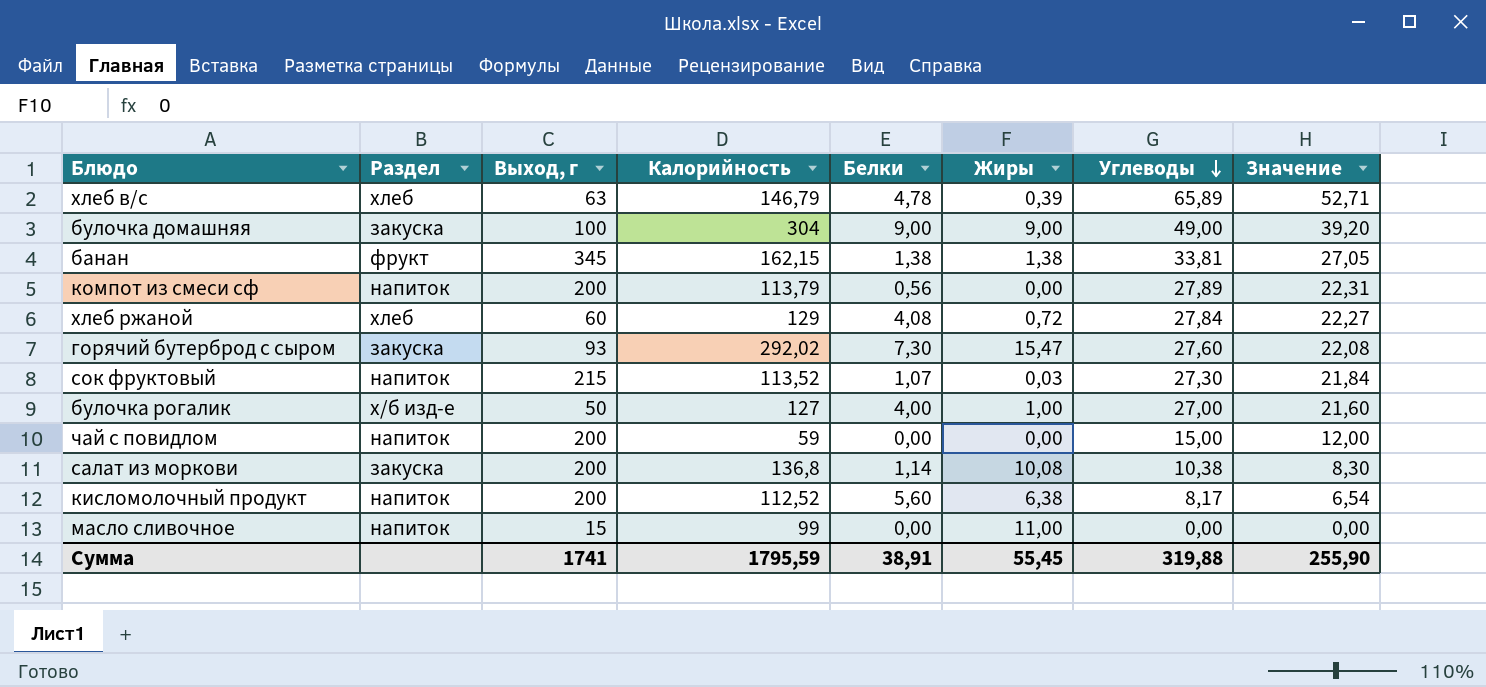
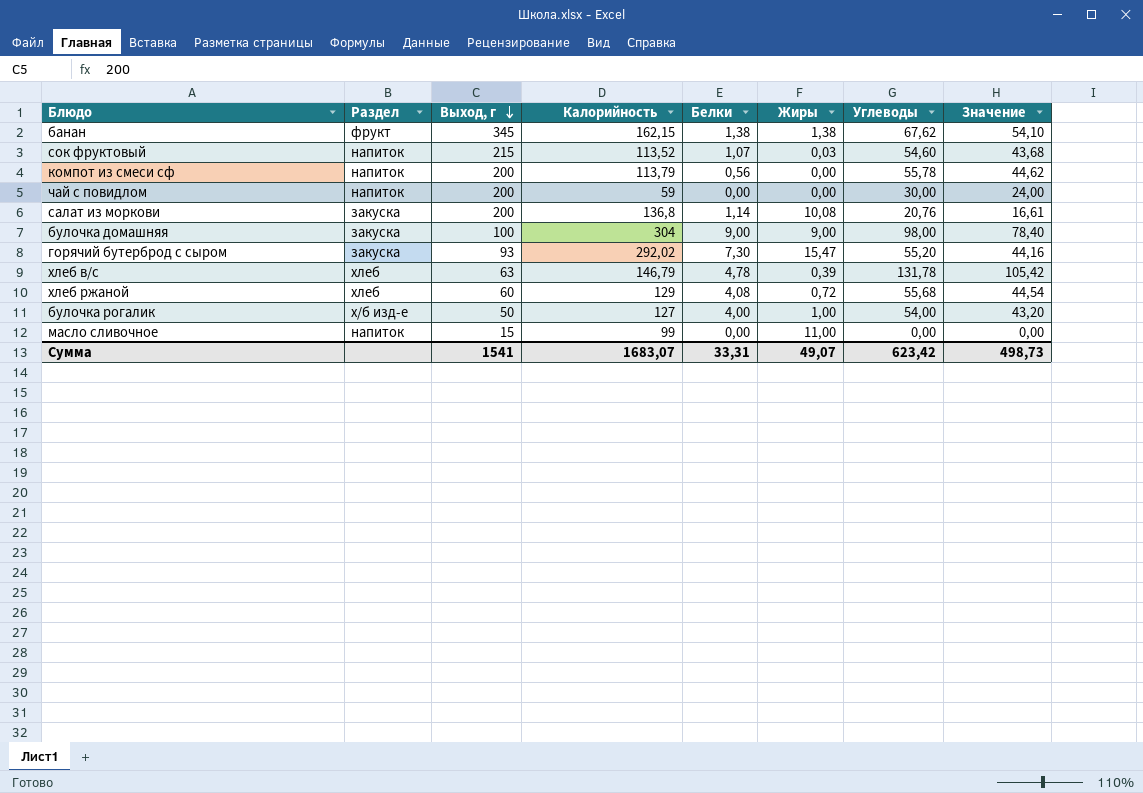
row order: Углеводы descending -> Выход, г descending
row кисломолочный продукт: напиток | 200 | 112,52 | 5,60 | 6,38 | 8,17 | 6,54 -> none
банан | Углеводы: 33,81 -> 67,62
банан | Значение: 27,05 -> 54,10
сок фруктовый | Углеводы: 27,30 -> 54,60
сок фруктовый | Значение: 21,84 -> 43,68
компот из смеси сф | Углеводы: 27,89 -> 55,78
компот из смеси сф | Значение: 22,31 -> 44,62
чай с повидлом | Углеводы: 15,00 -> 30,00
чай с повидлом | Значение: 12,00 -> 24,00
салат из моркови | Углеводы: 10,38 -> 20,76
салат из моркови | Значение: 8,30 -> 16,61
булочка домашняя | Углеводы: 49,00 -> 98,00
булочка домашняя | Значение: 39,20 -> 78,40
горячий бутерброд с сыром | Углеводы: 27,60 -> 55,20
горячий бутерброд с сыром | Значение: 22,08 -> 44,16
хлеб в/с | Углеводы: 65,89 -> 131,78
хлеб в/с | Значение: 52,71 -> 105,42
хлеб ржаной | Углеводы: 27,84 -> 55,68
хлеб ржаной | Значение: 22,27 -> 44,54
булочка рогалик | Углеводы: 27,00 -> 54,00
булочка рогалик | Значение: 21,60 -> 43,20
Сумма | Выход, г: 1741 -> 1541
Сумма | Калорийность: 1795,59 -> 1683,07
Сумма | Белки: 38,91 -> 33,31
Сумма | Жиры: 55,45 -> 49,07
Сумма | Углеводы: 319,88 -> 623,42
Сумма | Значение: 255,90 -> 498,73

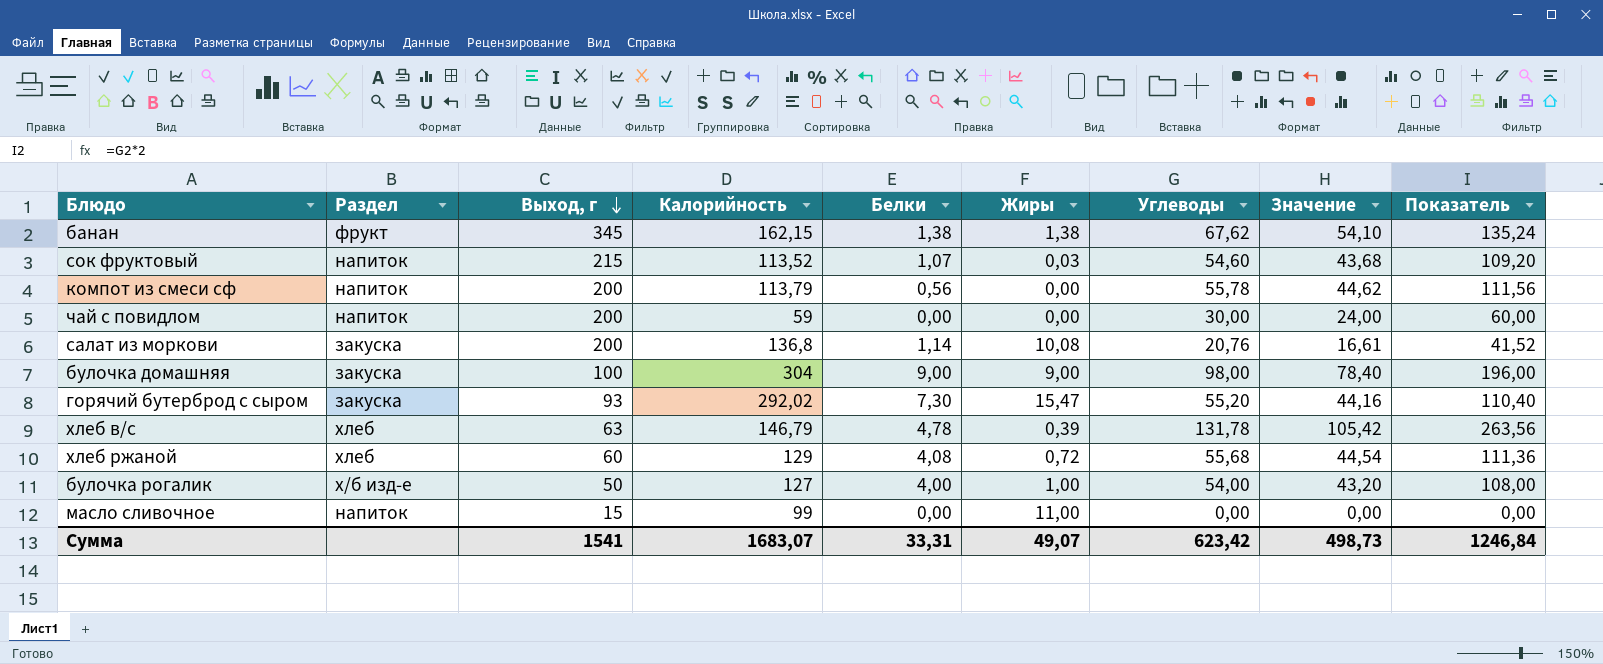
column Показатель | formula: none -> [Углеводы] * 2

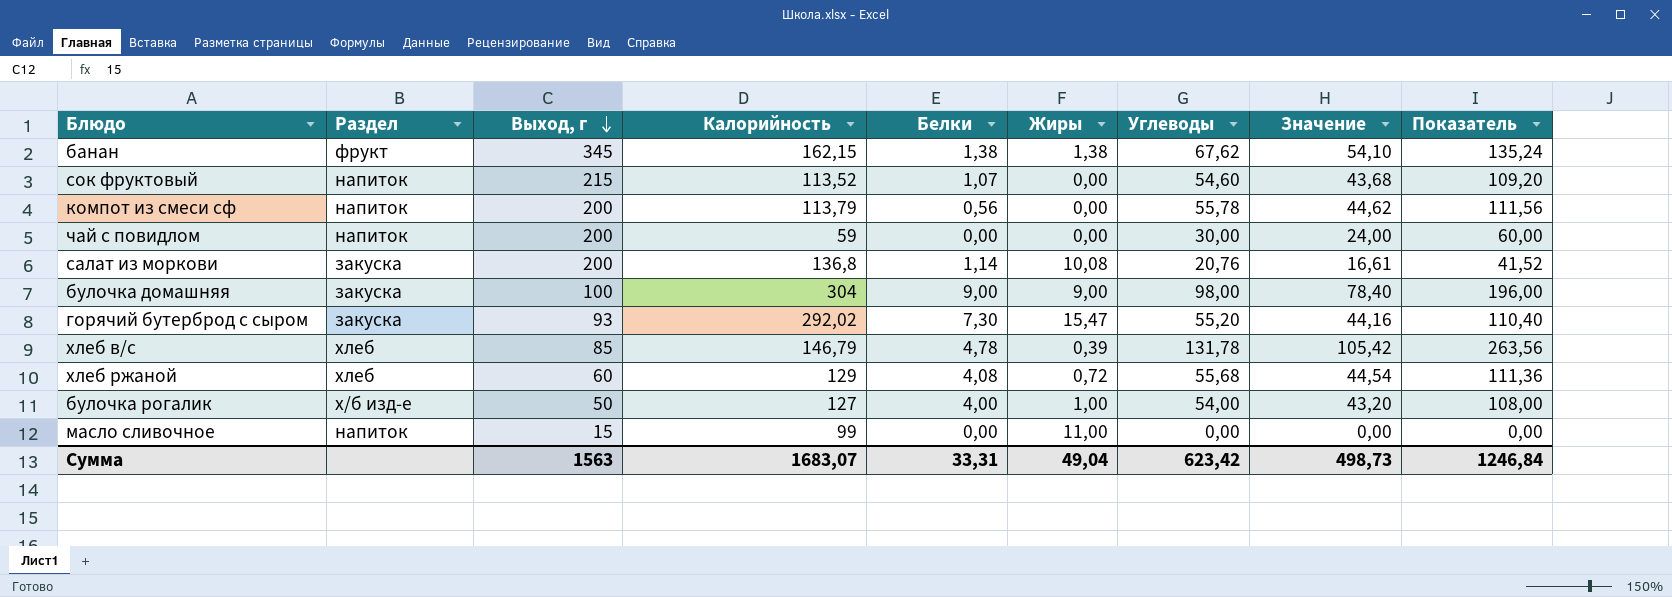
сок фруктовый | Жиры: 0,03 -> 0,00
хлеб в/с | Выход, г: 63 -> 85
Сумма | Выход, г: 1541 -> 1563
Сумма | Жиры: 49,07 -> 49,04

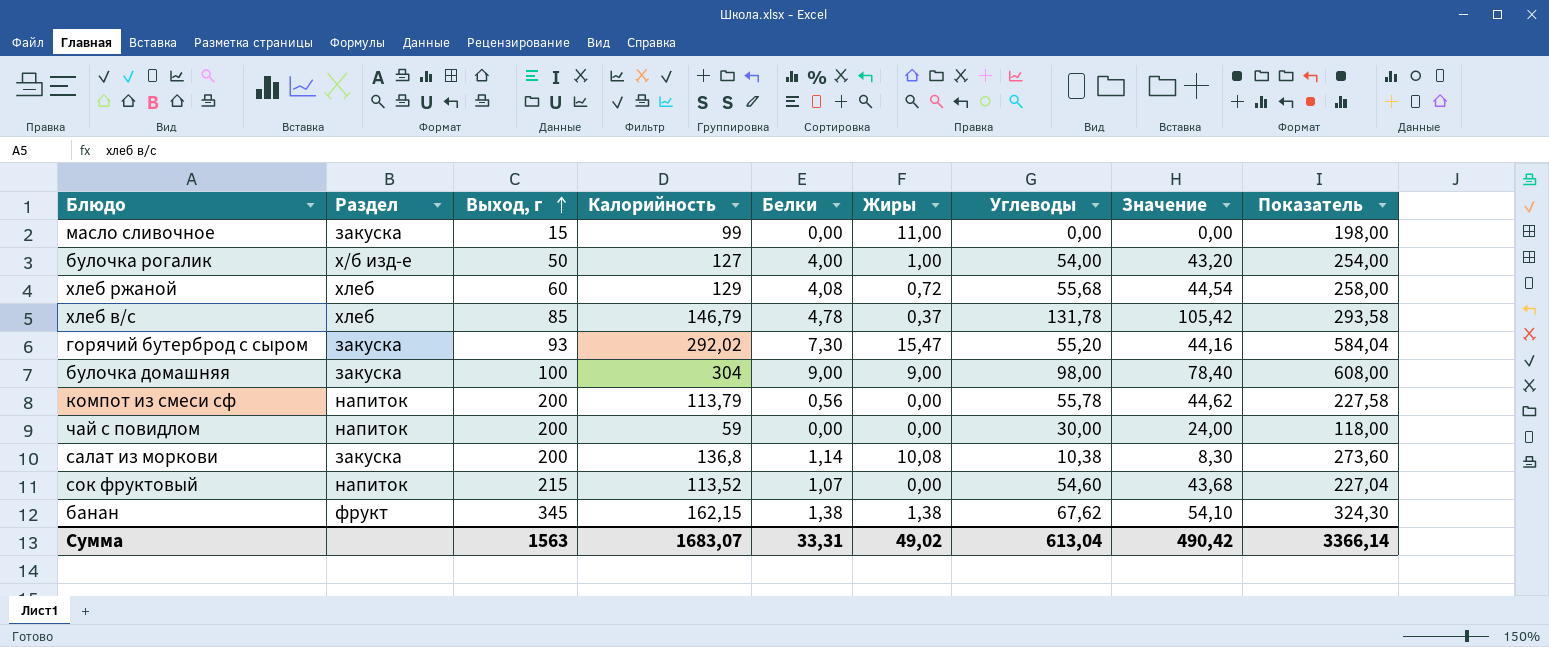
row order: Выход, г descending -> Выход, г ascending
column Показатель | formula: [Углеводы] * 2 -> [Калорийность] * 2
масло сливочное | Раздел: напиток -> закуска
хлеб в/с | Жиры: 0,39 -> 0,37
салат из моркови | Углеводы: 20,76 -> 10,38
салат из моркови | Значение: 16,61 -> 8,30
Сумма | Жиры: 49,04 -> 49,02
Сумма | Углеводы: 623,42 -> 613,04
Сумма | Значение: 498,73 -> 490,42
Сумма | Показатель: 1246,84 -> 3366,14

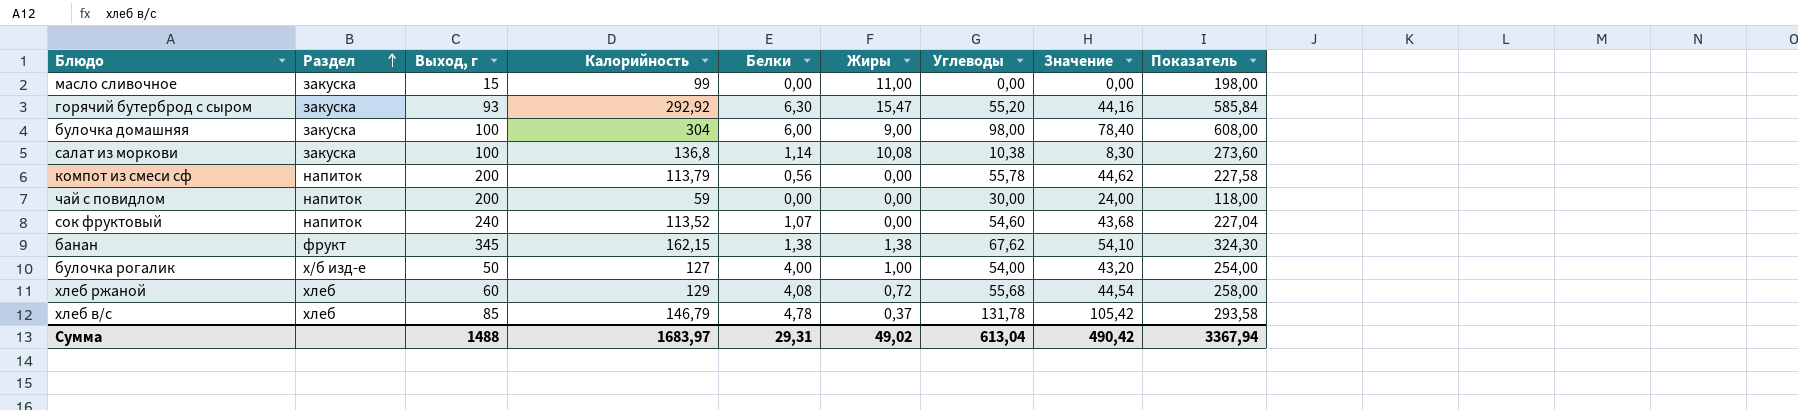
row order: Выход, г ascending -> Раздел ascending
горячий бутерброд с сыром | Калорийность: 292,02 -> 292,92
горячий бутерброд с сыром | Белки: 7,30 -> 6,30
горячий бутерброд с сыром | Показатель: 584,04 -> 585,84
булочка домашняя | Белки: 9,00 -> 6,00
салат из моркови | Выход, г: 200 -> 100
сок фруктовый | Выход, г: 215 -> 240
Сумма | Выход, г: 1563 -> 1488
Сумма | Калорийность: 1683,07 -> 1683,97
Сумма | Белки: 33,31 -> 29,31
Сумма | Показатель: 3366,14 -> 3367,94

